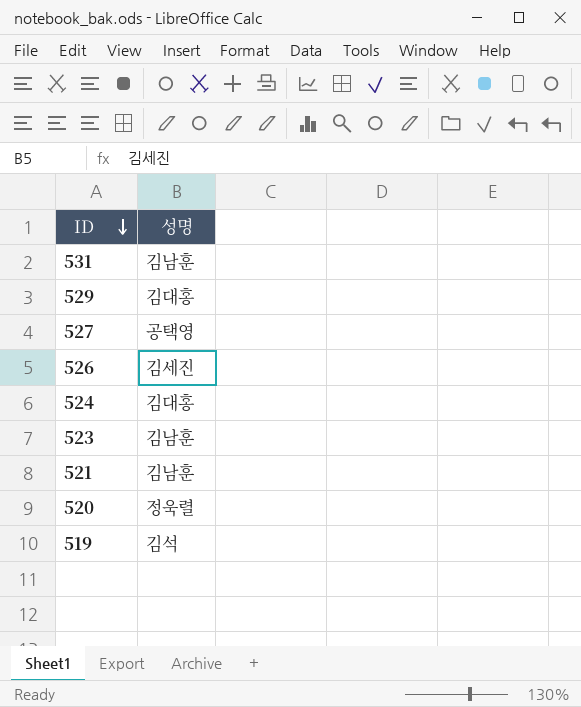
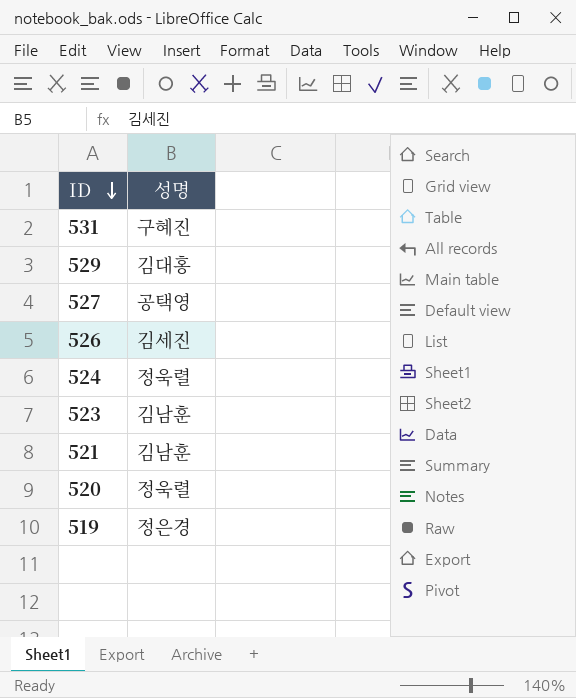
531 | 성명: 김남훈 -> 구혜진
524 | 성명: 김대홍 -> 정욱렬
519 | 성명: 김석 -> 정은경

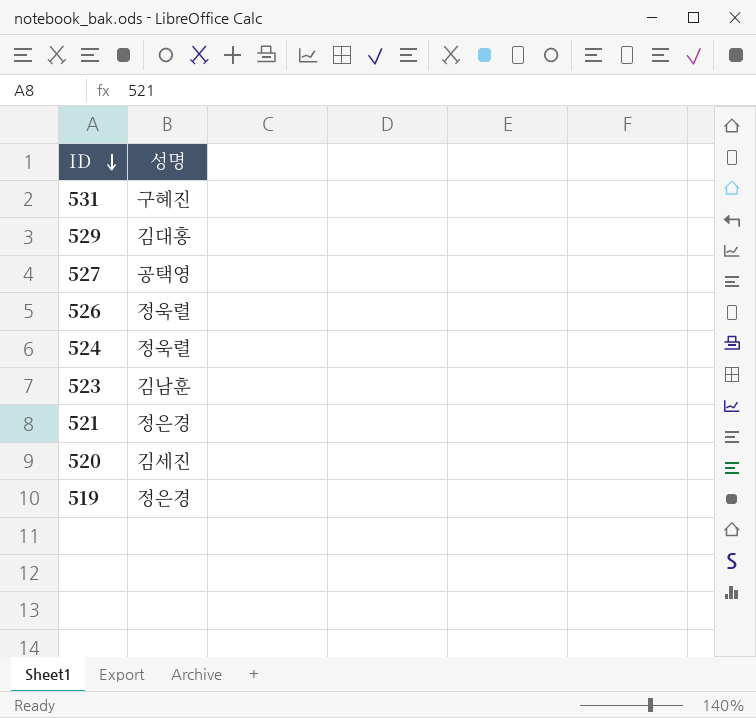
526 | 성명: 김세진 -> 정욱렬
521 | 성명: 김남훈 -> 정은경
520 | 성명: 정욱렬 -> 김세진

